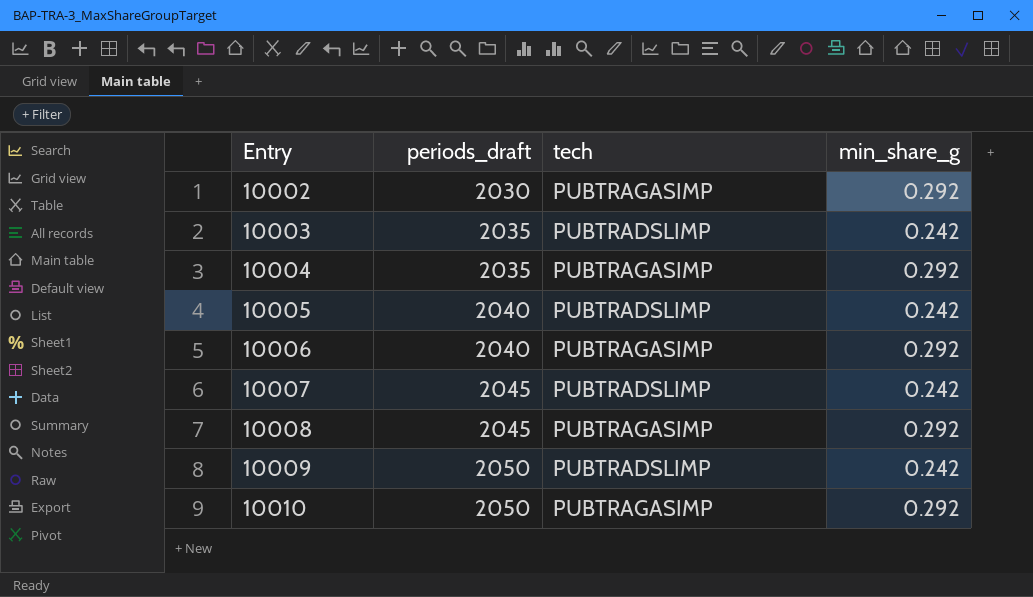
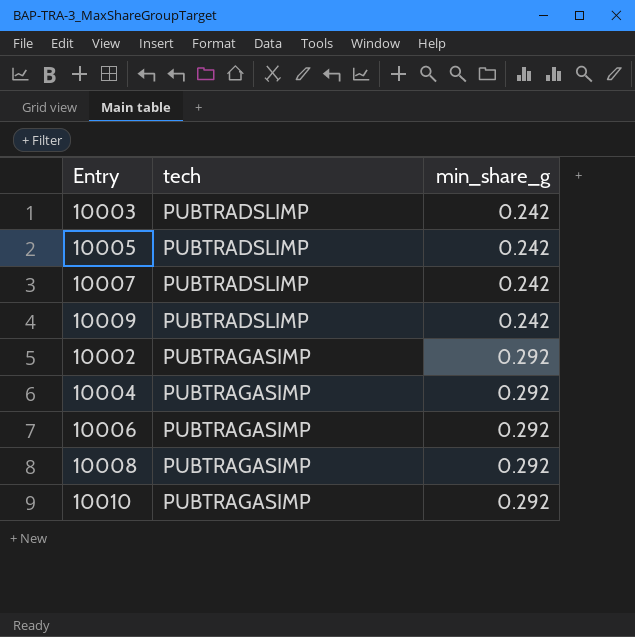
row order: Entry ascending -> tech ascending
column periods_draft | position: 2 -> none

